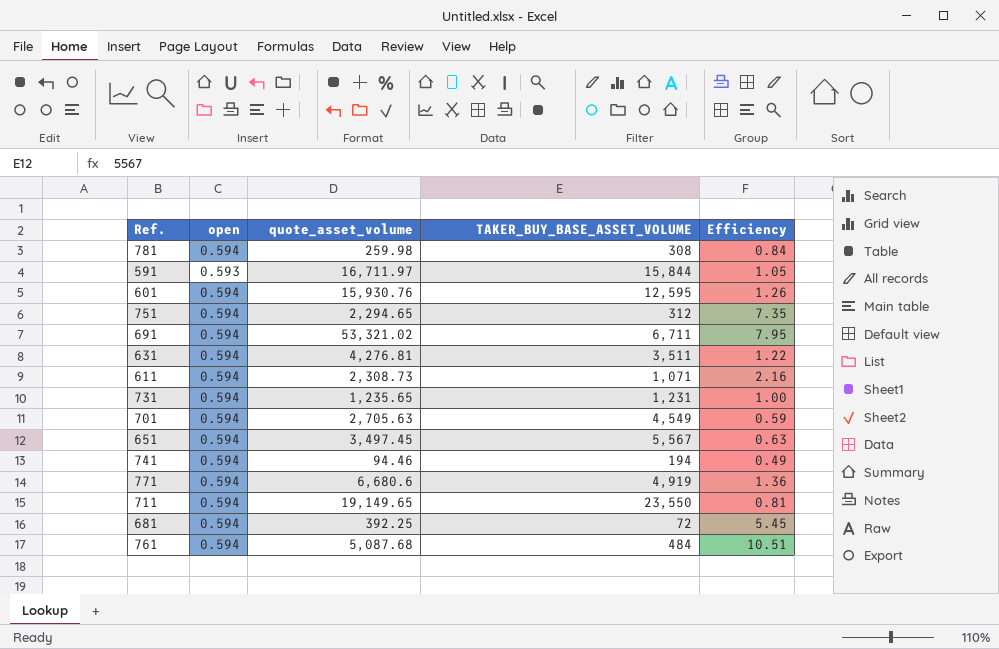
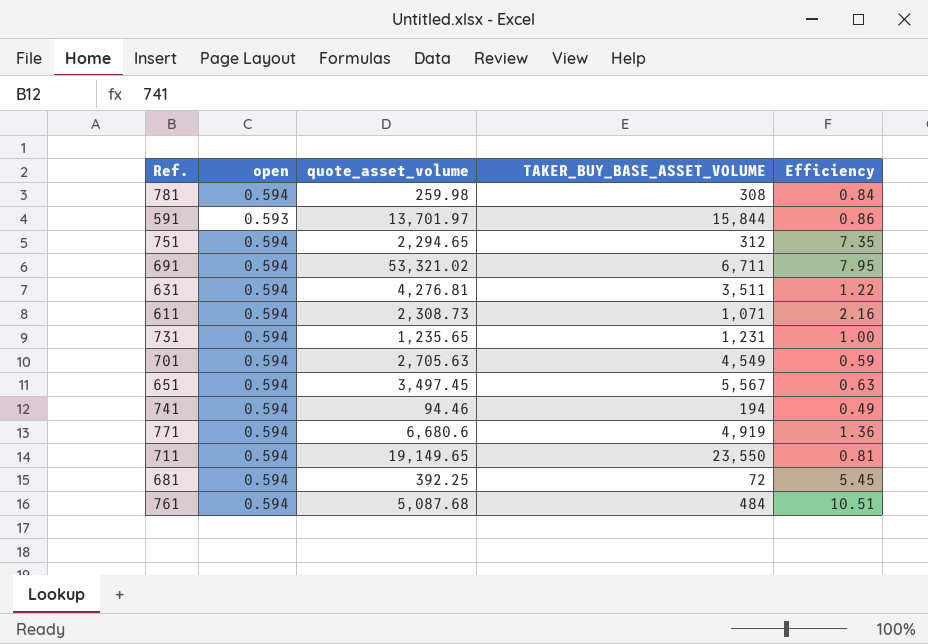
row 601: 0.594 | 15,930.76 | 12,595 | 1.26 -> none
591 | quote_asset_volume: 16,711.97 -> 13,701.97
591 | Efficiency: 1.05 -> 0.86

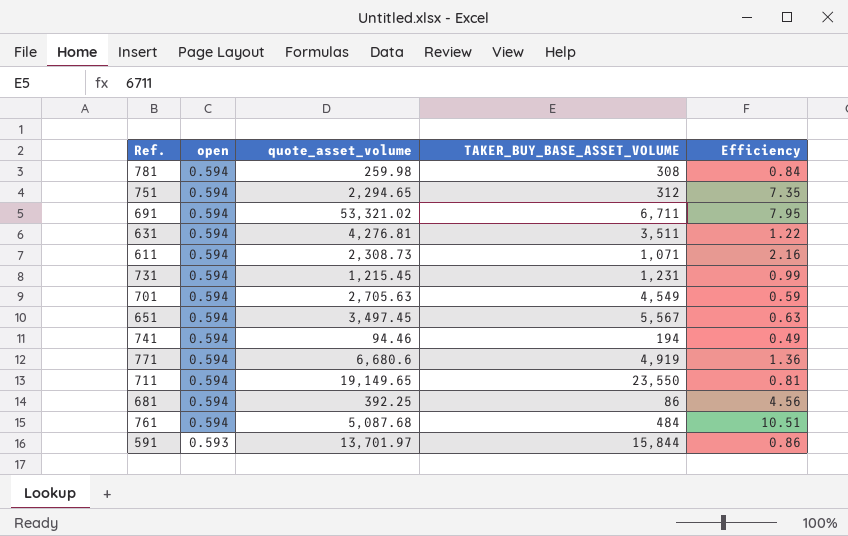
row order: none -> open descending
731 | quote_asset_volume: 1,235.65 -> 1,215.45
731 | Efficiency: 1.00 -> 0.99
681 | TAKER_BUY_BASE_ASSET_VOLUME: 72 -> 86
681 | Efficiency: 5.45 -> 4.56

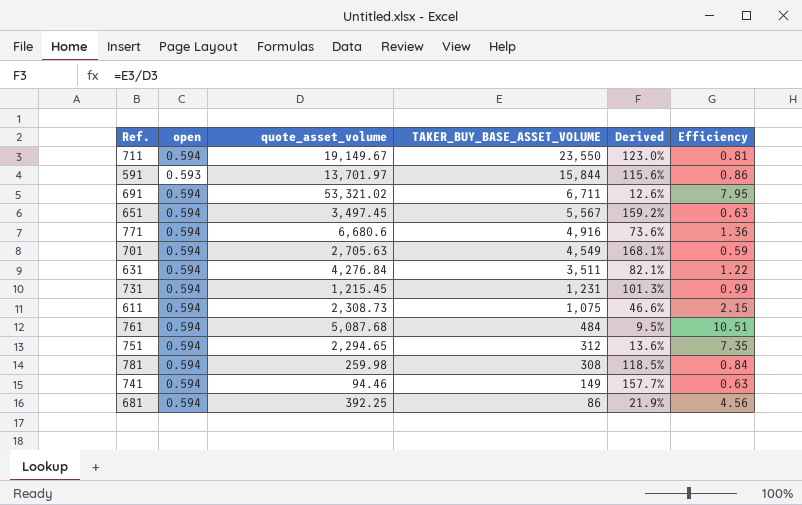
row order: open descending -> TAKER_BUY_BASE_ASSET_VOLUME descending
column Derived | formula: none -> [TAKER_BUY_BASE_ASSET_VOLUME] / [quote_asset_volume]
711 | quote_asset_volume: 19,149.65 -> 19,149.67
771 | TAKER_BUY_BASE_ASSET_VOLUME: 4,919 -> 4,916
631 | quote_asset_volume: 4,276.81 -> 4,276.84
611 | TAKER_BUY_BASE_ASSET_VOLUME: 1,071 -> 1,075
611 | Efficiency: 2.16 -> 2.15
741 | TAKER_BUY_BASE_ASSET_VOLUME: 194 -> 149
741 | Efficiency: 0.49 -> 0.63

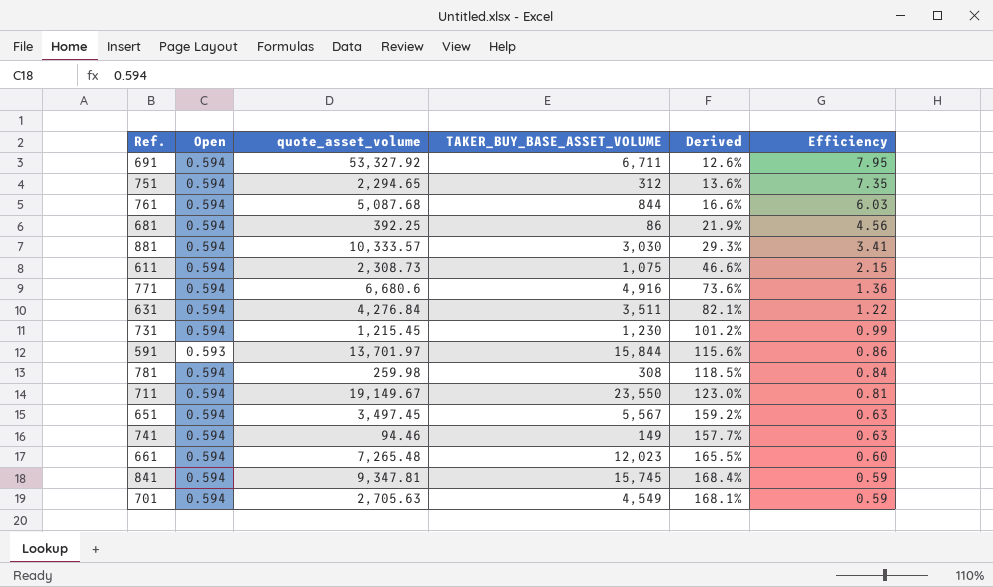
row order: TAKER_BUY_BASE_ASSET_VOLUME descending -> Efficiency descending
column name: open -> Open
691 | quote_asset_volume: 53,321.02 -> 53,327.92
761 | TAKER_BUY_BASE_ASSET_VOLUME: 484 -> 844
761 | Derived: 9.5% -> 16.6%
761 | Efficiency: 10.51 -> 6.03
row 881: none -> 0.594 | 10,333.57 | 3,030 | 29.3% | 3.41
731 | TAKER_BUY_BASE_ASSET_VOLUME: 1,231 -> 1,230
731 | Derived: 101.3% -> 101.2%
row 661: none -> 0.594 | 7,265.48 | 12,023 | 165.5% | 0.60
row 841: none -> 0.594 | 9,347.81 | 15,745 | 168.4% | 0.59

